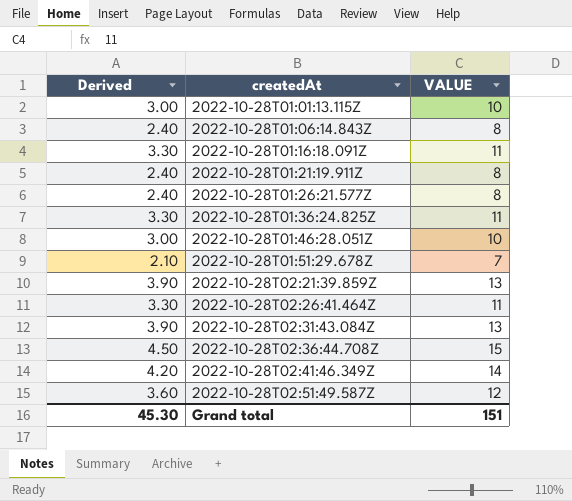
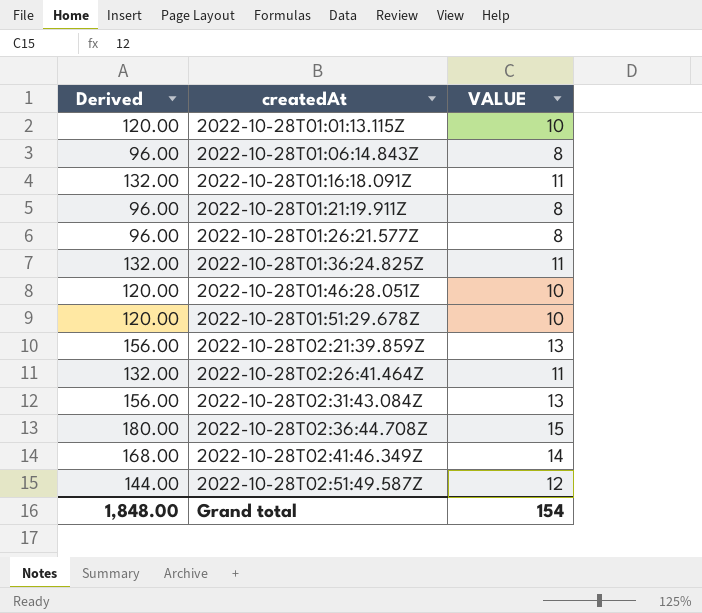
column Derived | formula: [VALUE] * 0.3 -> [VALUE] * 12
2022-10-28T01:51:29.678Z | VALUE: 7 -> 10
Grand total | Derived: 45.30 -> 1,848.00
Grand total | VALUE: 151 -> 154

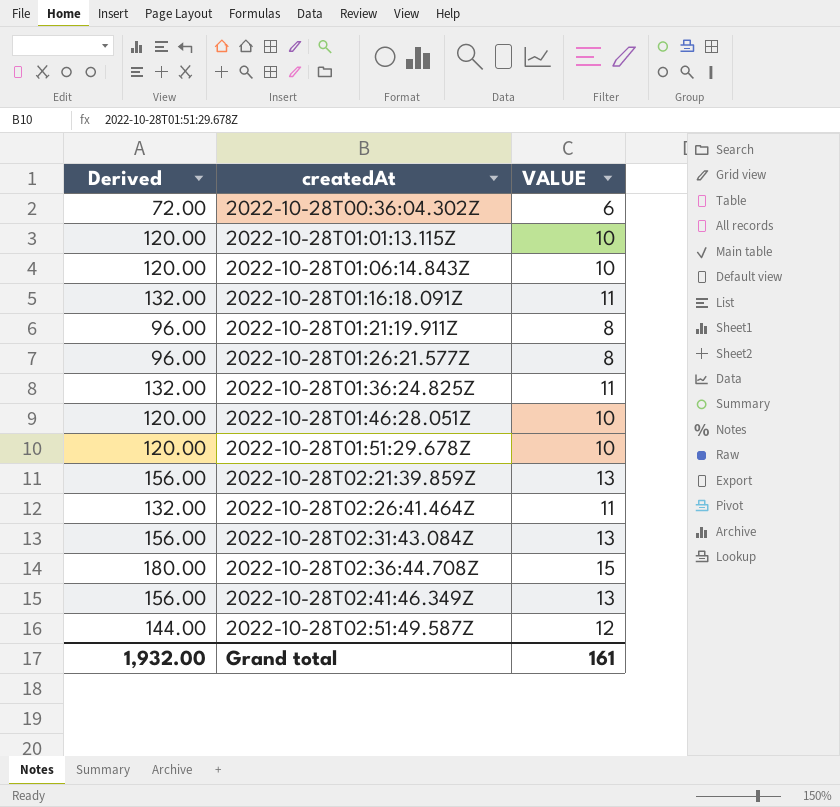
row 2022-10-28T00:36:04.302Z: none -> 72.00 | 6
2022-10-28T01:06:14.843Z | Derived: 96.00 -> 120.00
2022-10-28T01:06:14.843Z | VALUE: 8 -> 10
2022-10-28T02:41:46.349Z | Derived: 168.00 -> 156.00
2022-10-28T02:41:46.349Z | VALUE: 14 -> 13
Grand total | Derived: 1,848.00 -> 1,932.00
Grand total | VALUE: 154 -> 161

